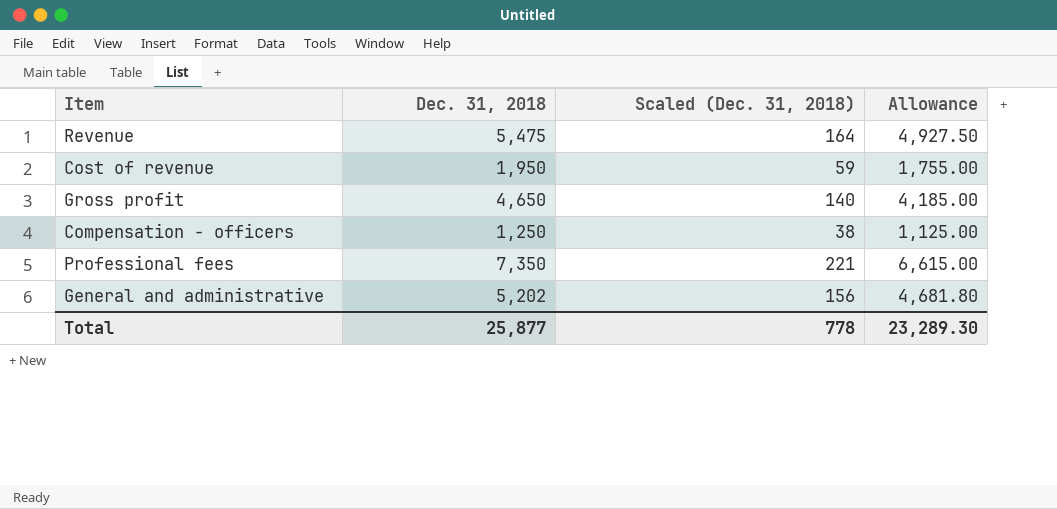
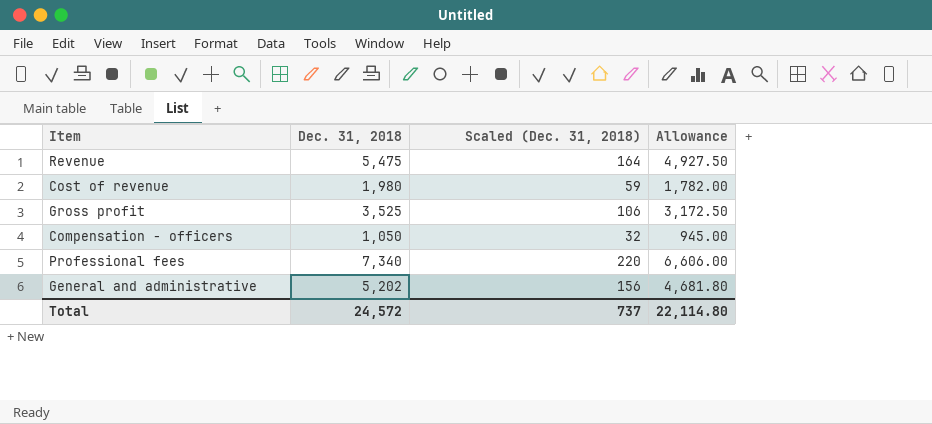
Cost of revenue | Dec. 31, 2018: 1,950 -> 1,980
Cost of revenue | Allowance: 1,755.00 -> 1,782.00
Gross profit | Dec. 31, 2018: 4,650 -> 3,525
Gross profit | Scaled (Dec. 31, 2018): 140 -> 106
Gross profit | Allowance: 4,185.00 -> 3,172.50
Compensation - officers | Dec. 31, 2018: 1,250 -> 1,050
Compensation - officers | Scaled (Dec. 31, 2018): 38 -> 32
Compensation - officers | Allowance: 1,125.00 -> 945.00
Professional fees | Dec. 31, 2018: 7,350 -> 7,340
Professional fees | Scaled (Dec. 31, 2018): 221 -> 220
Professional fees | Allowance: 6,615.00 -> 6,606.00
Total | Dec. 31, 2018: 25,877 -> 24,572
Total | Scaled (Dec. 31, 2018): 778 -> 737
Total | Allowance: 23,289.30 -> 22,114.80

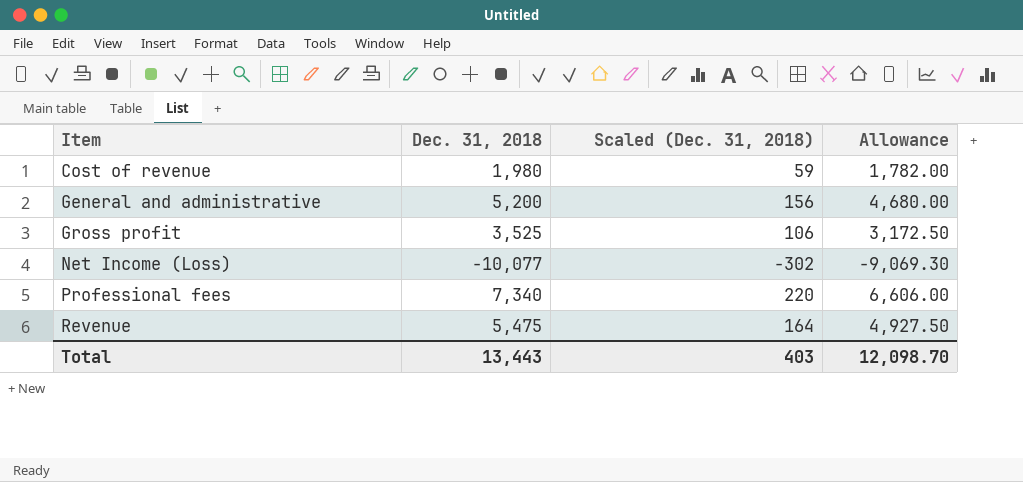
row order: none -> Item ascending
row Compensation - officers: 1,050 | 32 | 945.00 -> none
General and administrative | Dec. 31, 2018: 5,202 -> 5,200
General and administrative | Allowance: 4,681.80 -> 4,680.00
row Net Income (Loss): none -> -10,077 | -302 | -9,069.30
Total | Dec. 31, 2018: 24,572 -> 13,443
Total | Scaled (Dec. 31, 2018): 737 -> 403
Total | Allowance: 22,114.80 -> 12,098.70

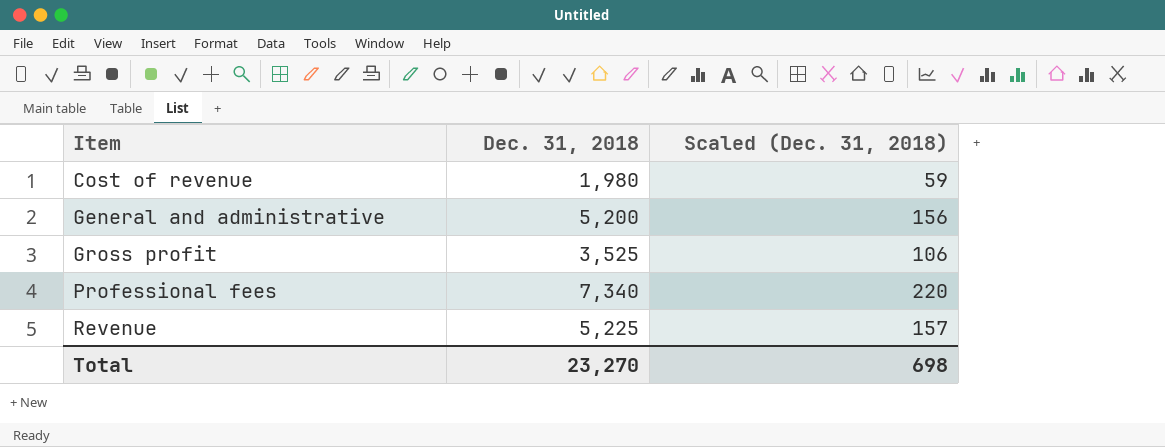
column Allowance | formula: [Dec. 31, 2018] * 0.9 -> none
row Net Income (Loss): -10,077 | -302 | -9,069.30 -> none
Revenue | Dec. 31, 2018: 5,475 -> 5,225
Revenue | Scaled (Dec. 31, 2018): 164 -> 157
Total | Dec. 31, 2018: 13,443 -> 23,270
Total | Scaled (Dec. 31, 2018): 403 -> 698

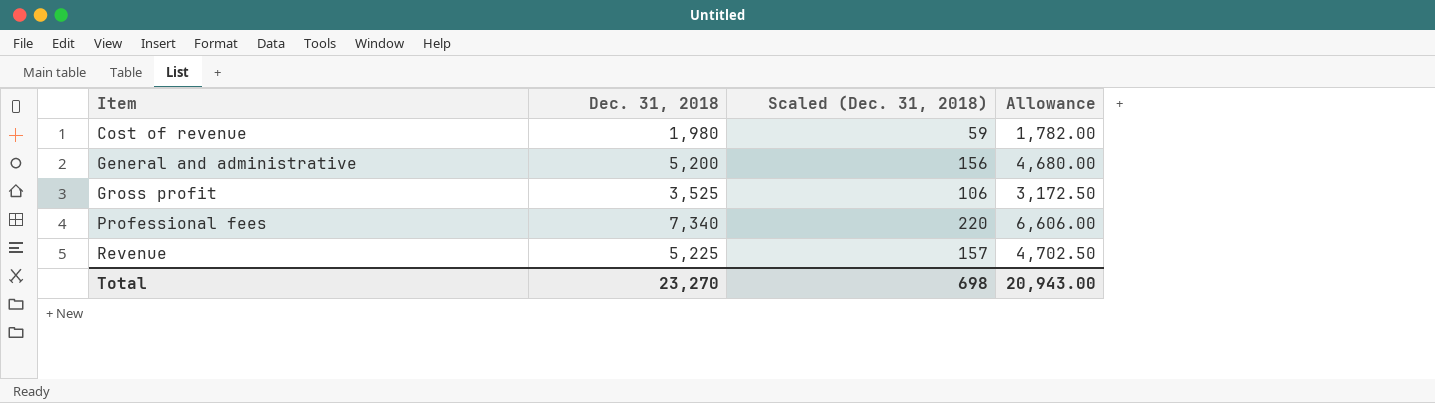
column Allowance | formula: none -> [Dec. 31, 2018] * 0.9

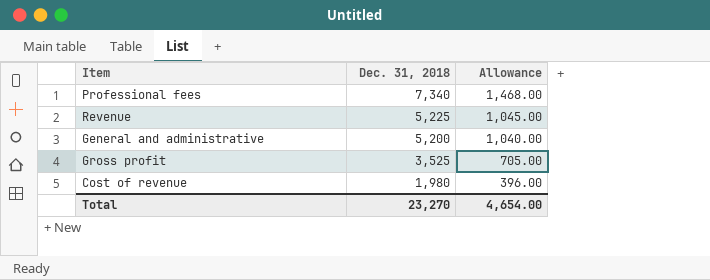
row order: Item ascending -> Dec. 31, 2018 descending
column Scaled (Dec. 31, 2018) | formula: [Dec. 31, 2018] * 0.03 -> none
column Allowance | formula: [Dec. 31, 2018] * 0.9 -> [Dec. 31, 2018] * 0.2
Total | Allowance: 20,943.00 -> 4,654.00

